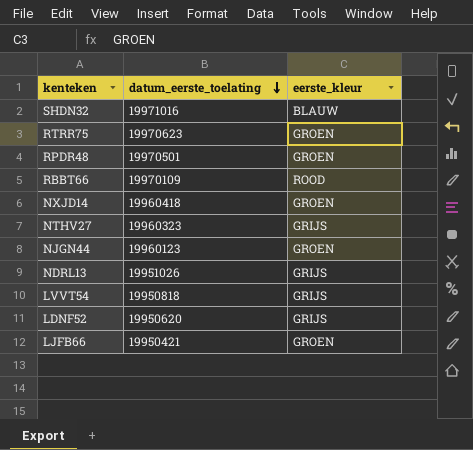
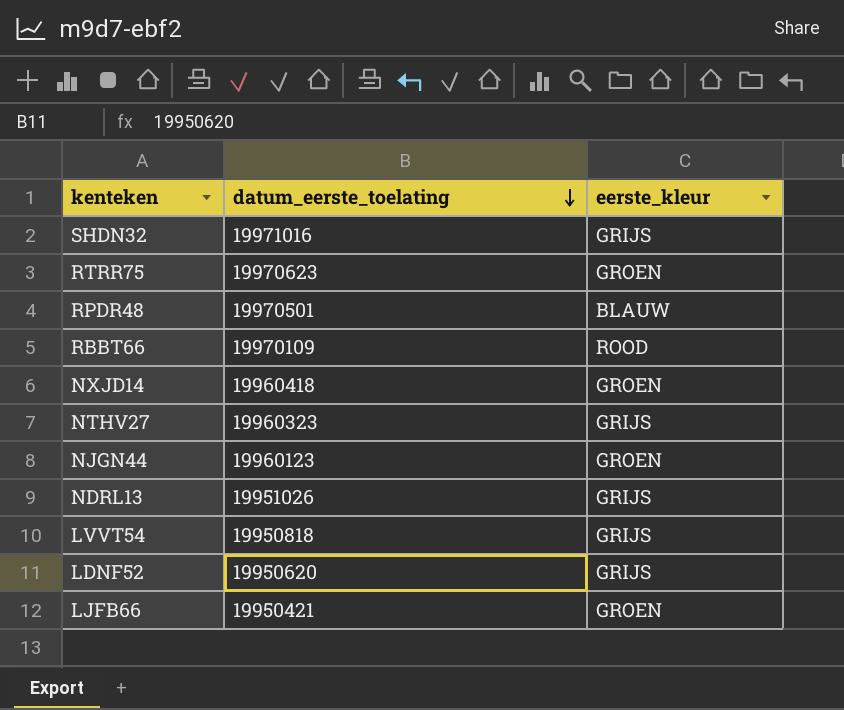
SHDN32 | eerste_kleur: BLAUW -> GRIJS
RPDR48 | eerste_kleur: GROEN -> BLAUW

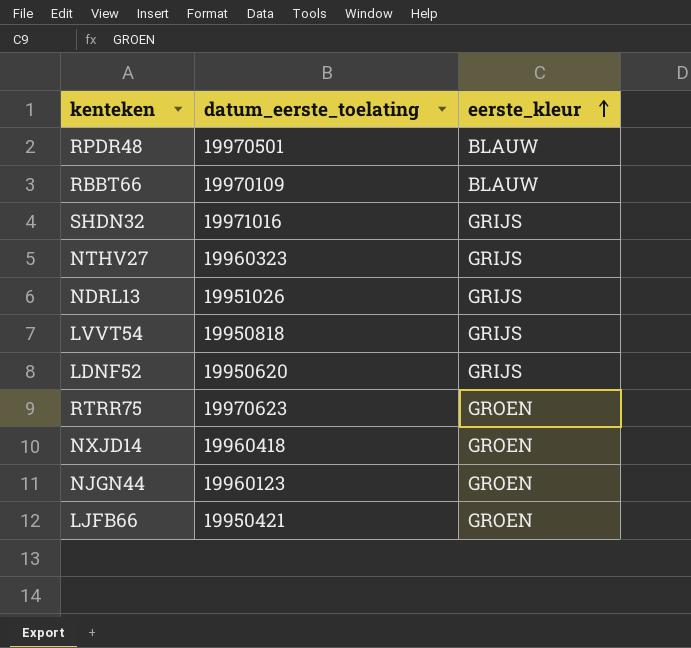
row order: datum_eerste_toelating descending -> eerste_kleur ascending
RBBT66 | eerste_kleur: ROOD -> BLAUW

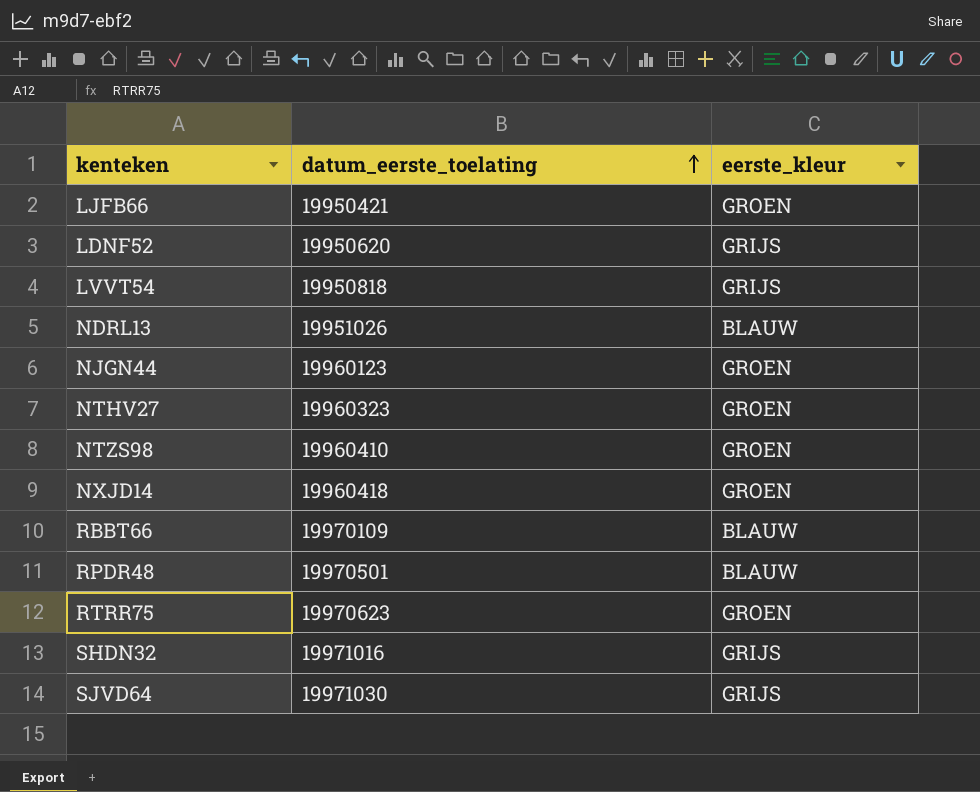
row order: eerste_kleur ascending -> datum_eerste_toelating ascending
NDRL13 | eerste_kleur: GRIJS -> BLAUW
NTHV27 | eerste_kleur: GRIJS -> GROEN
row NTZS98: none -> 19960410 | GROEN
row SJVD64: none -> 19971030 | GRIJS

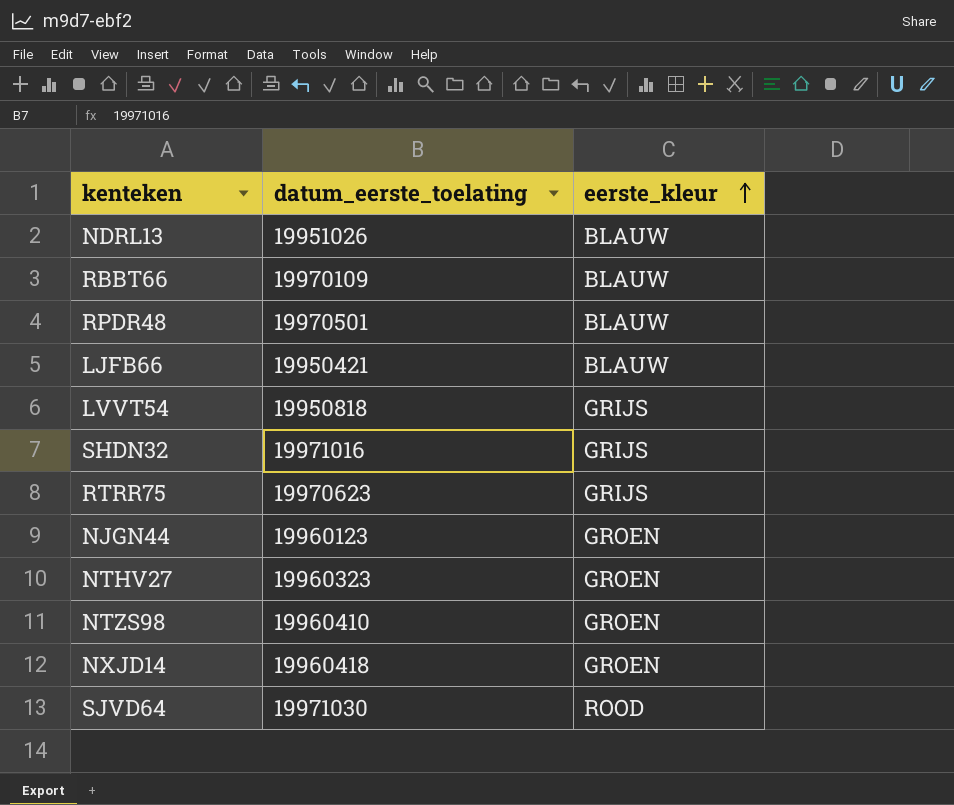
row order: datum_eerste_toelating ascending -> eerste_kleur ascending
row LDNF52: 19950620 | GRIJS -> none
LJFB66 | eerste_kleur: GROEN -> BLAUW
RTRR75 | eerste_kleur: GROEN -> GRIJS
SJVD64 | eerste_kleur: GRIJS -> ROOD

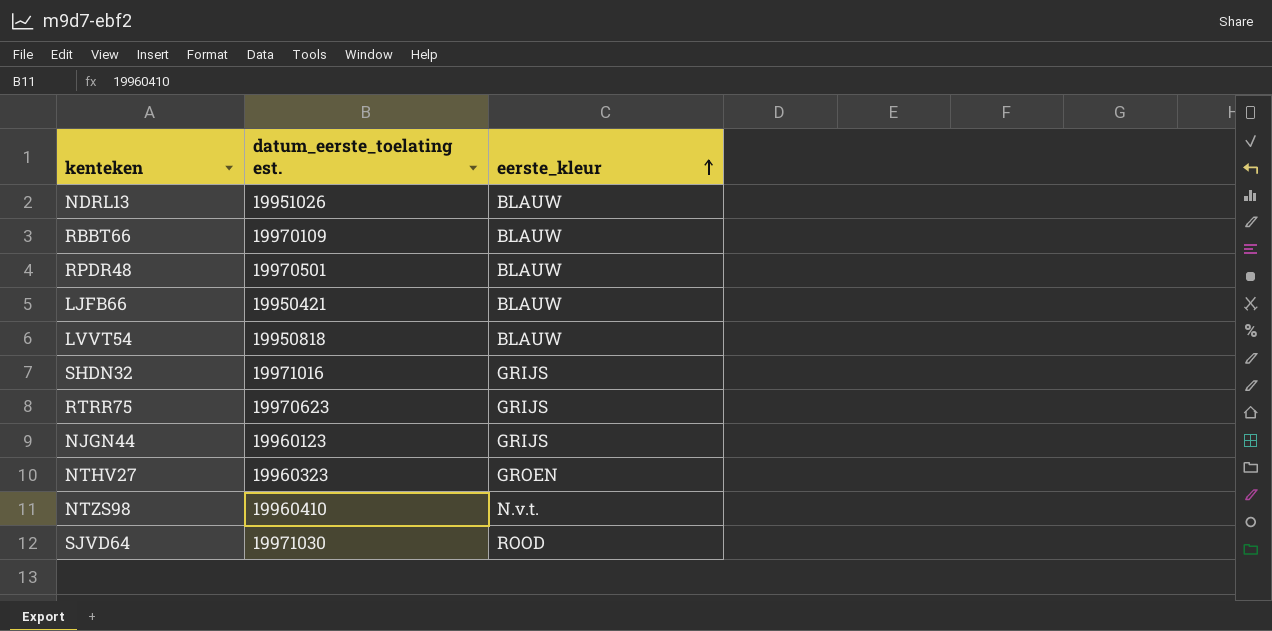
column name: datum_eerste_toelating -> datum_eerste_toelating est.
row NXJD14: 19960418 | GROEN -> none
LVVT54 | eerste_kleur: GRIJS -> BLAUW
NJGN44 | eerste_kleur: GROEN -> GRIJS
NTZS98 | eerste_kleur: GROEN -> N.v.t.

